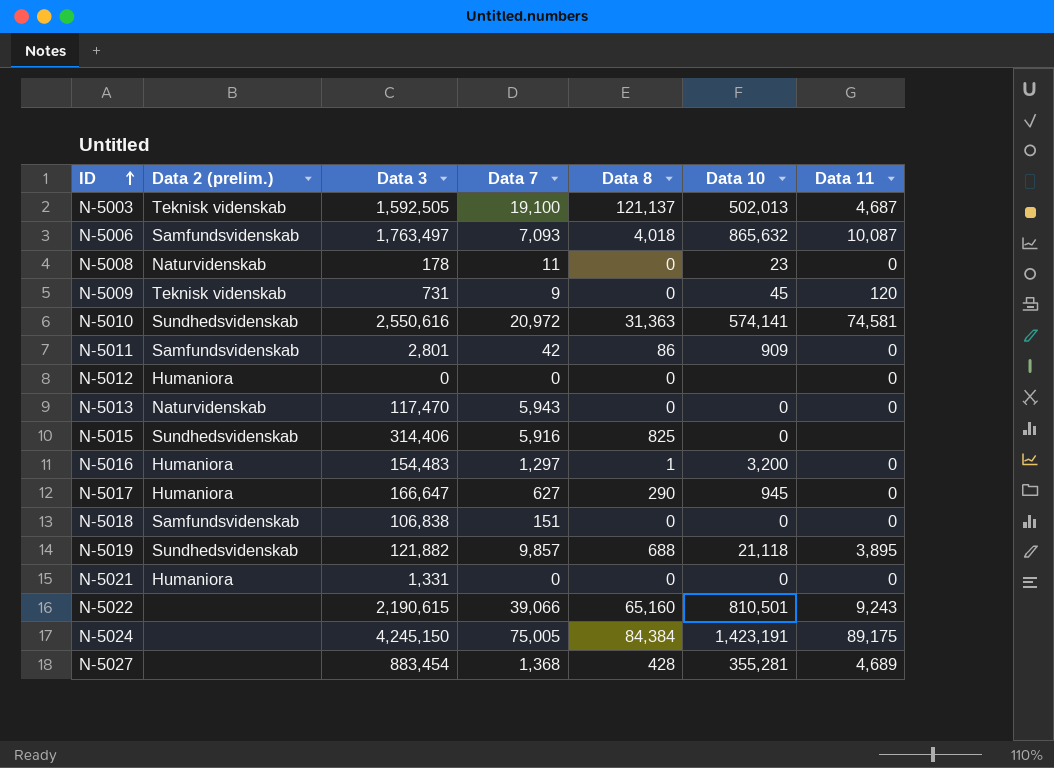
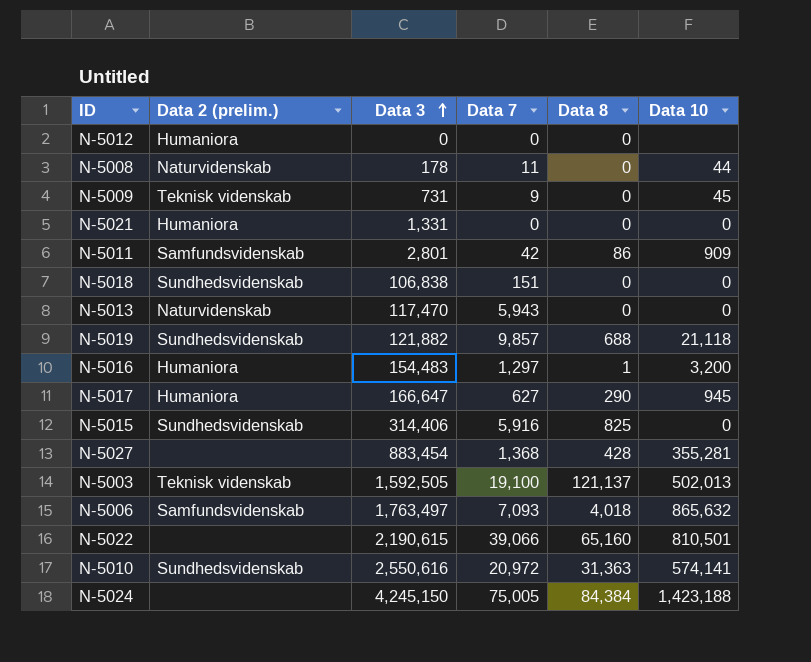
row order: ID ascending -> Data 3 ascending
column Data 11 | position: 7 -> none
N-5008 | Data 10: 23 -> 44
N-5018 | Data 2 (prelim.): Samfundsvidenskab -> Sundhedsvidenskab
N-5024 | Data 10: 1,423,191 -> 1,423,188

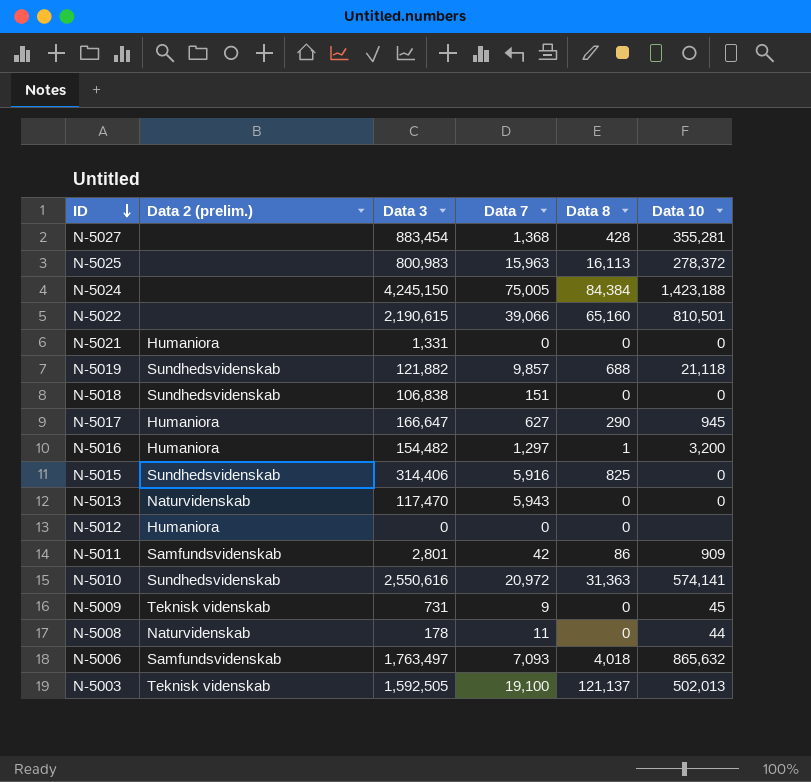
row order: Data 3 ascending -> ID descending
row N-5025: none -> none | 800,983 | 15,963 | 16,113 | 278,372
N-5016 | Data 3: 154,483 -> 154,482

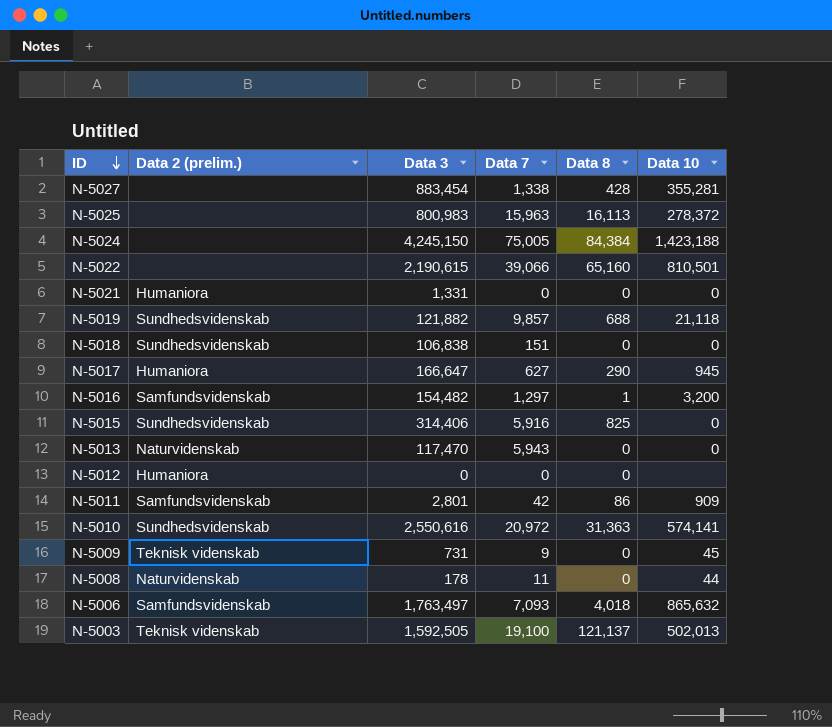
N-5027 | Data 7: 1,368 -> 1,338
N-5016 | Data 2 (prelim.): Humaniora -> Samfundsvidenskab

